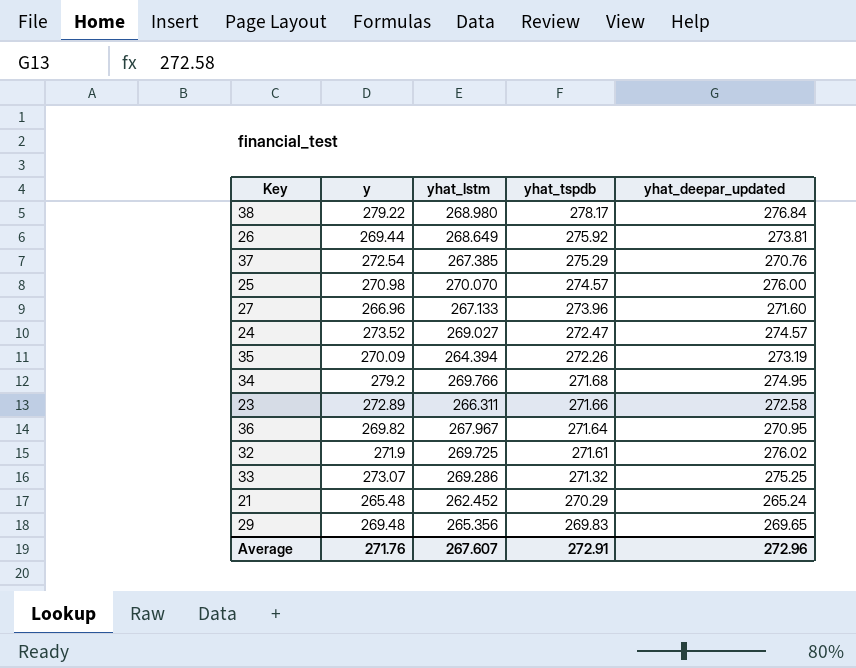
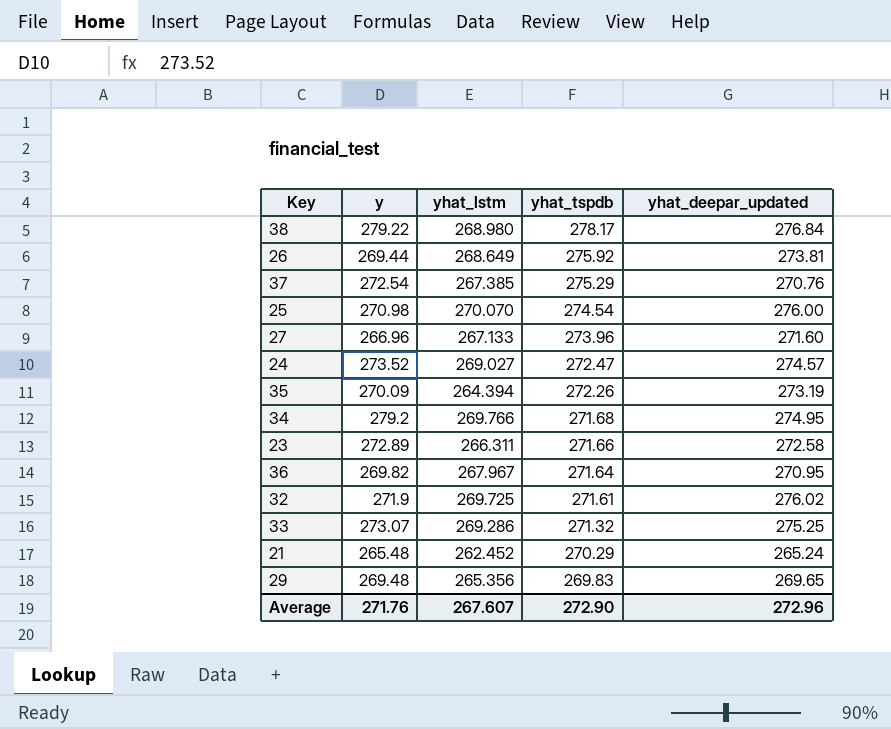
25 | yhat_tspdb: 274.57 -> 274.54
Average | yhat_tspdb: 272.91 -> 272.90

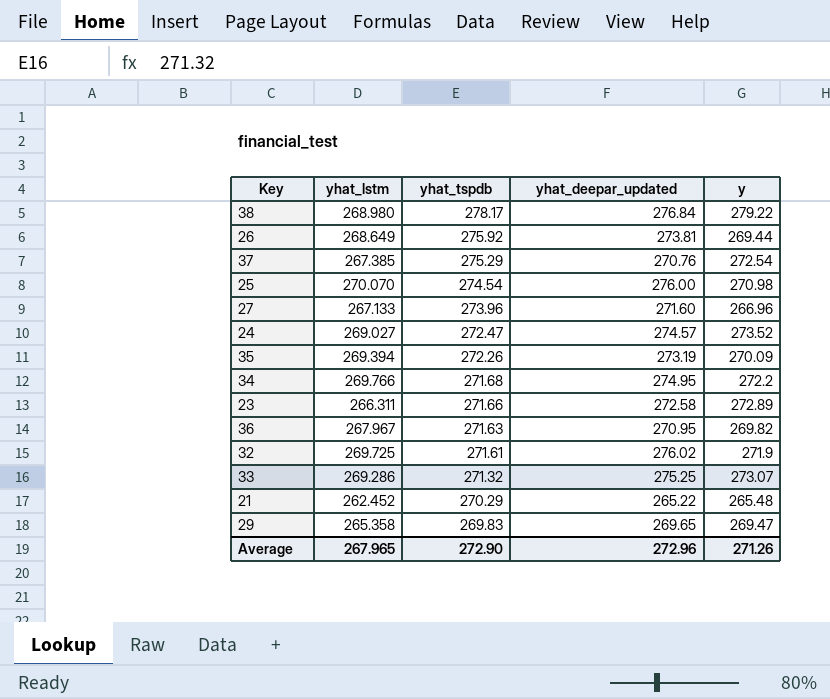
column y | position: 2 -> 5
35 | yhat_lstm: 264.394 -> 269.394
34 | y: 279.2 -> 272.2
36 | yhat_tspdb: 271.64 -> 271.63
21 | yhat_deepar_updated: 265.24 -> 265.22
29 | yhat_lstm: 265.356 -> 265.358
29 | y: 269.48 -> 269.47
Average | yhat_lstm: 267.607 -> 267.965
Average | y: 271.76 -> 271.26

